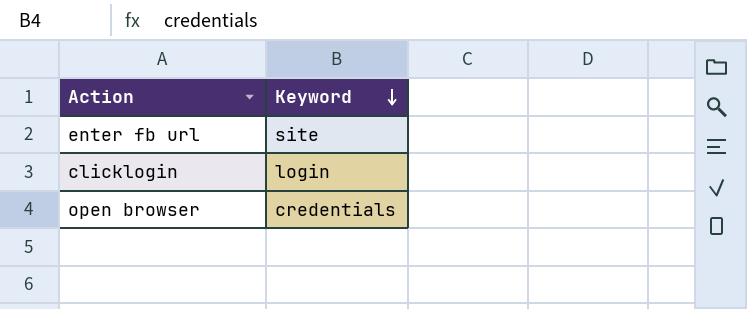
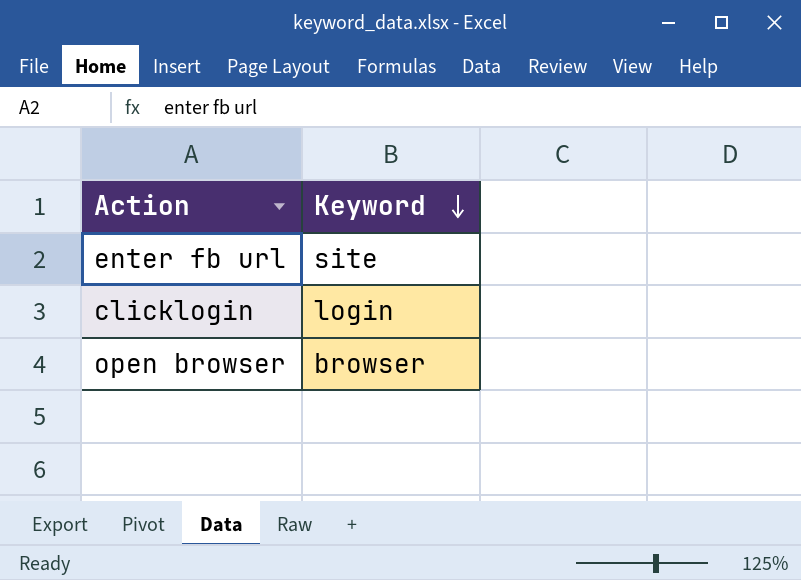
open browser | Keyword: credentials -> browser

